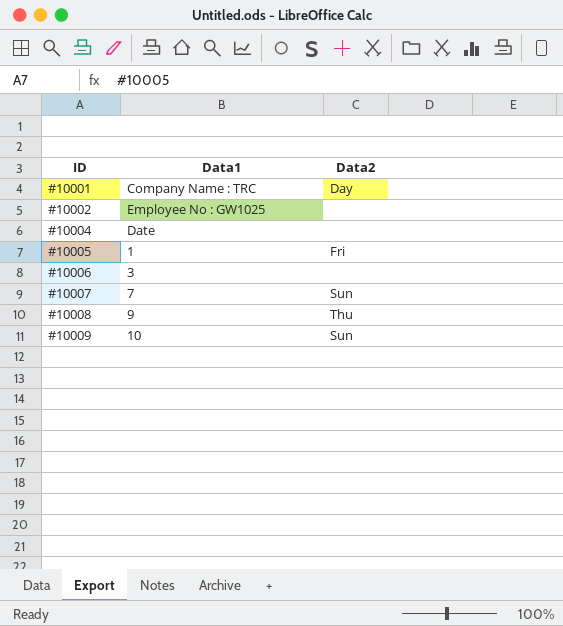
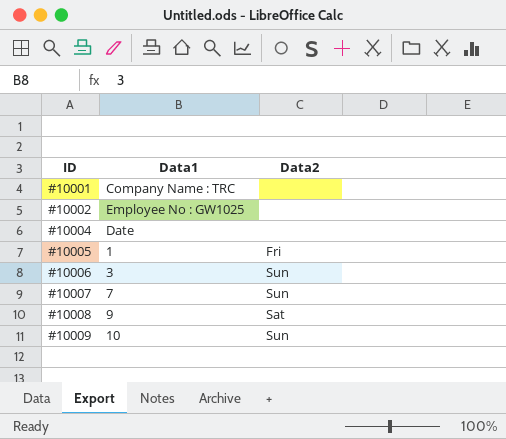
#10001 | Data2: Day -> none
#10006 | Data2: none -> Sun
#10008 | Data2: Thu -> Sat

